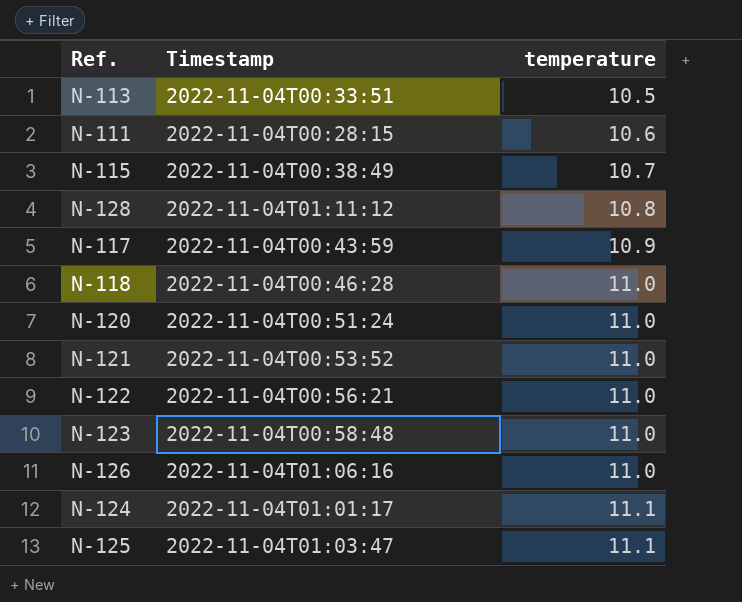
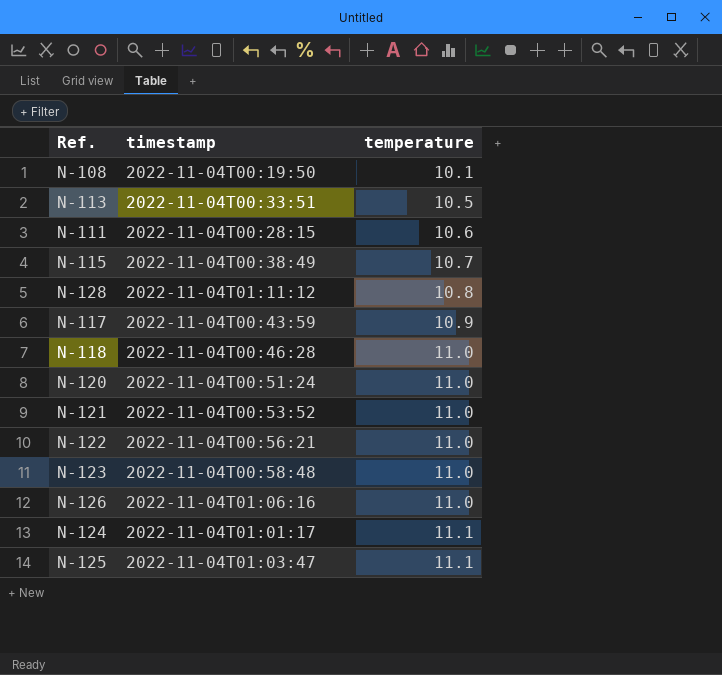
column name: Timestamp -> timestamp
row N-108: none -> 2022-11-04T00:19:50 | 10.1

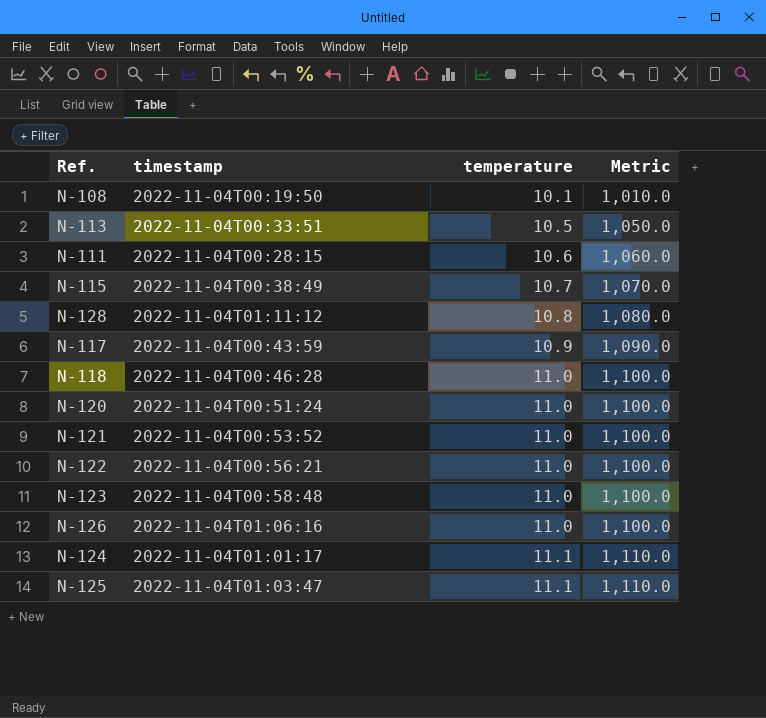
column Metric | formula: none -> [temperature] * 100

